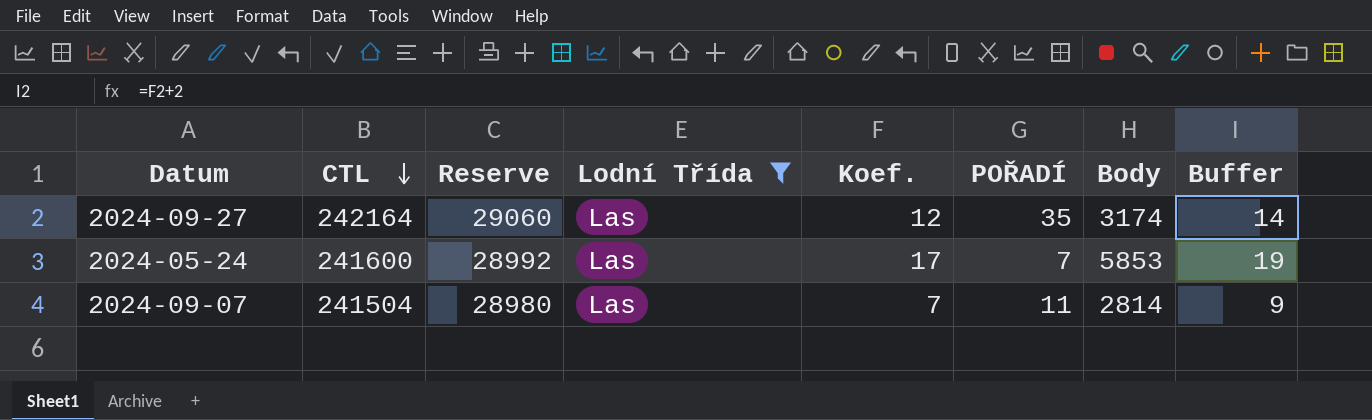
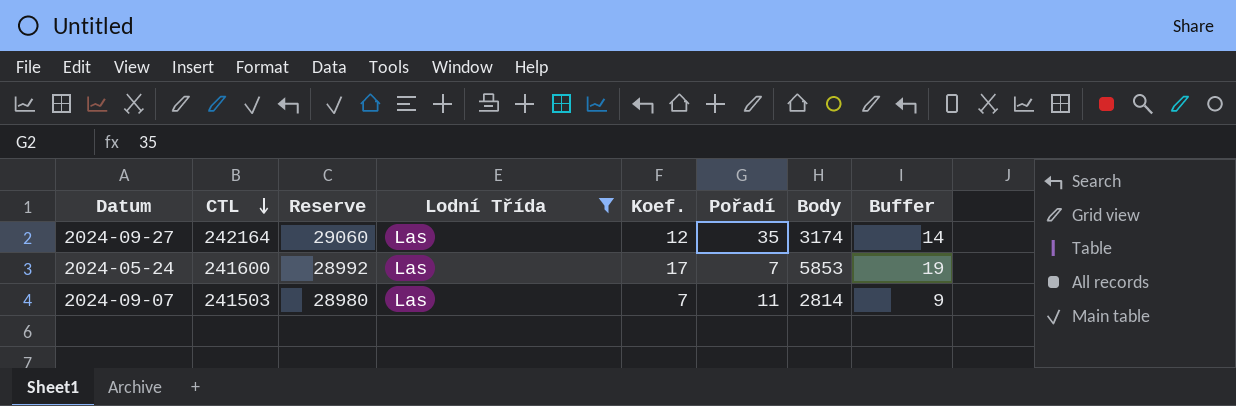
column name: POŘADÍ -> Pořadí
2024-09-07 | CTL: 241504 -> 241503

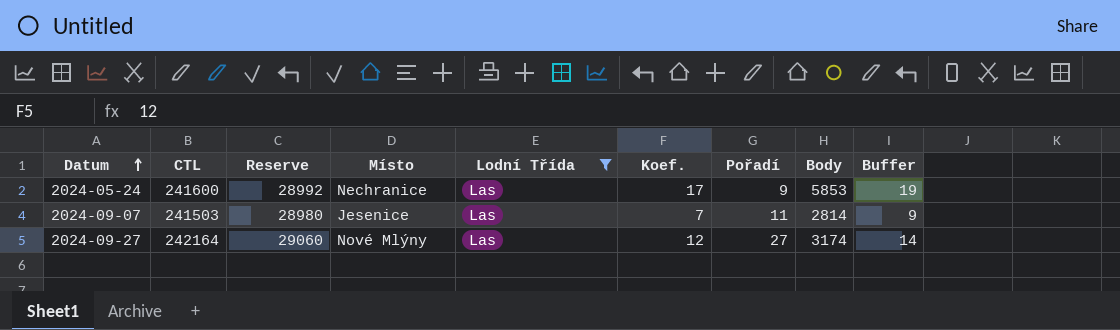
row order: CTL descending -> Datum ascending
column Místo | position: none -> 4
2024-05-24 | Pořadí: 7 -> 9
2024-09-27 | Pořadí: 35 -> 27

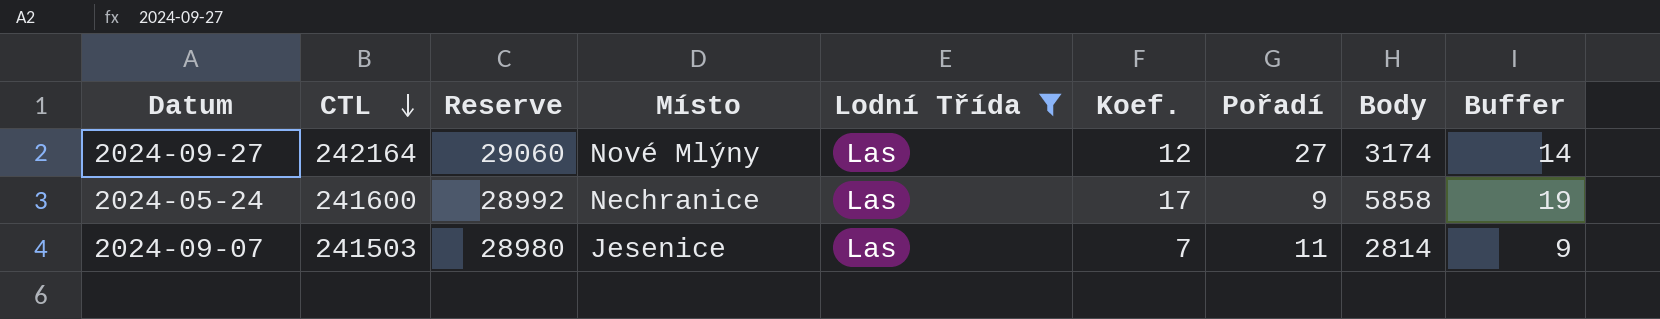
row order: Datum ascending -> CTL descending
2024-05-24 | Body: 5853 -> 5858

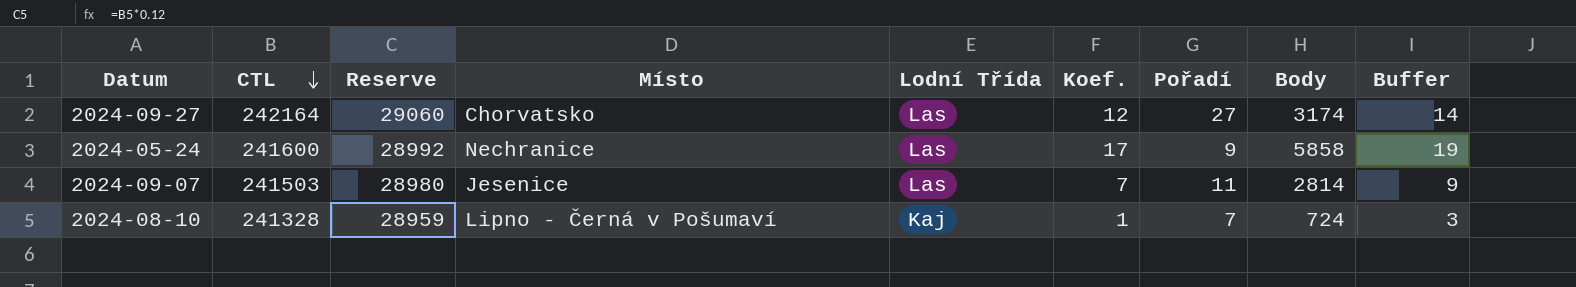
filter: Lodní Třída = Las -> none
2024-09-27 | Místo: Nové Mlýny -> Chorvatsko

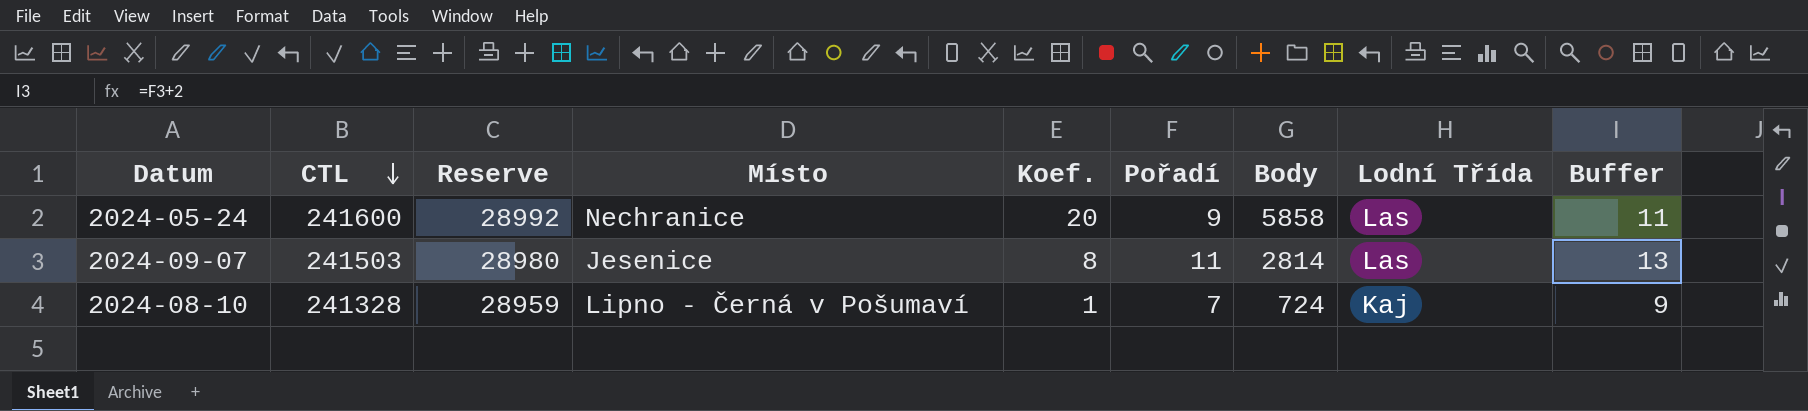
column Lodní Třída | position: 5 -> 8
column Buffer | formula: [Koef.] + 2 -> [Pořadí] + 2
row 2024-09-27: 242164 | 29060 | Chorvatsko | Las | 12 | 27 | 3174 | 14 -> none
2024-05-24 | Koef.: 17 -> 20
2024-09-07 | Koef.: 7 -> 8

